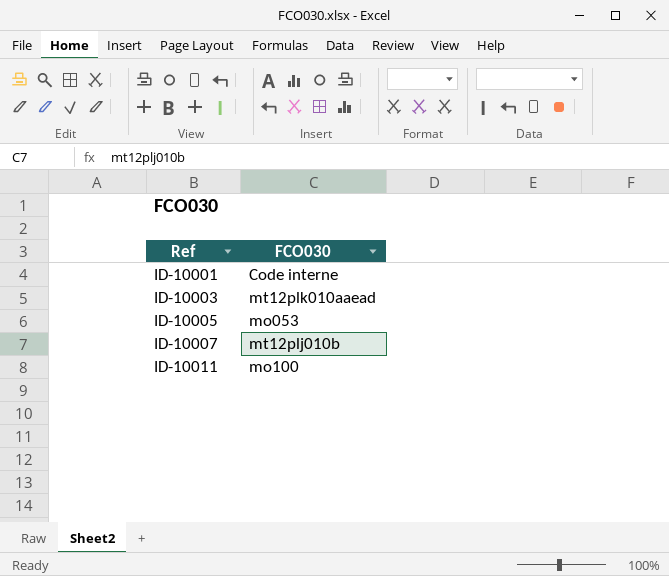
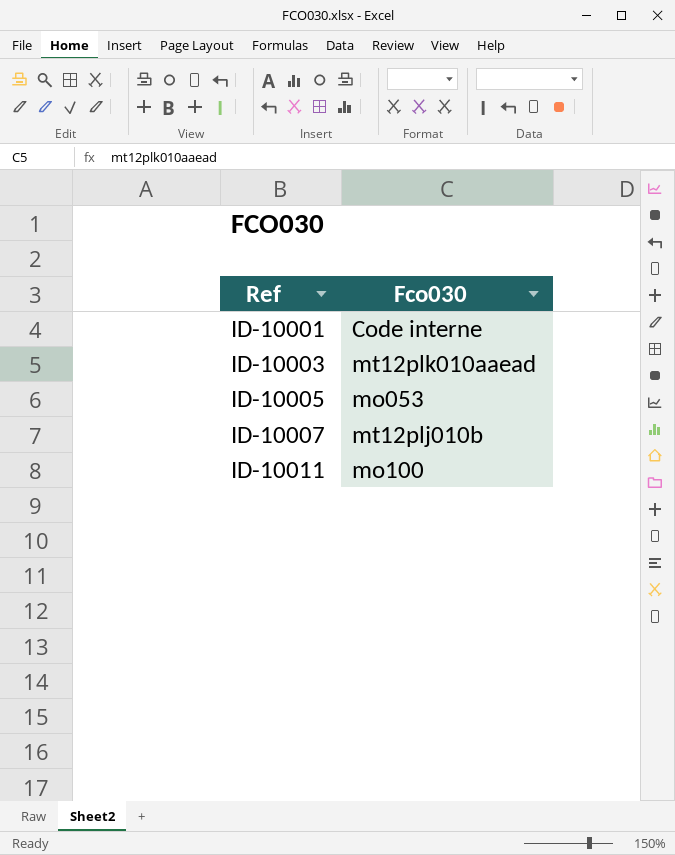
column name: FCO030 -> Fco030

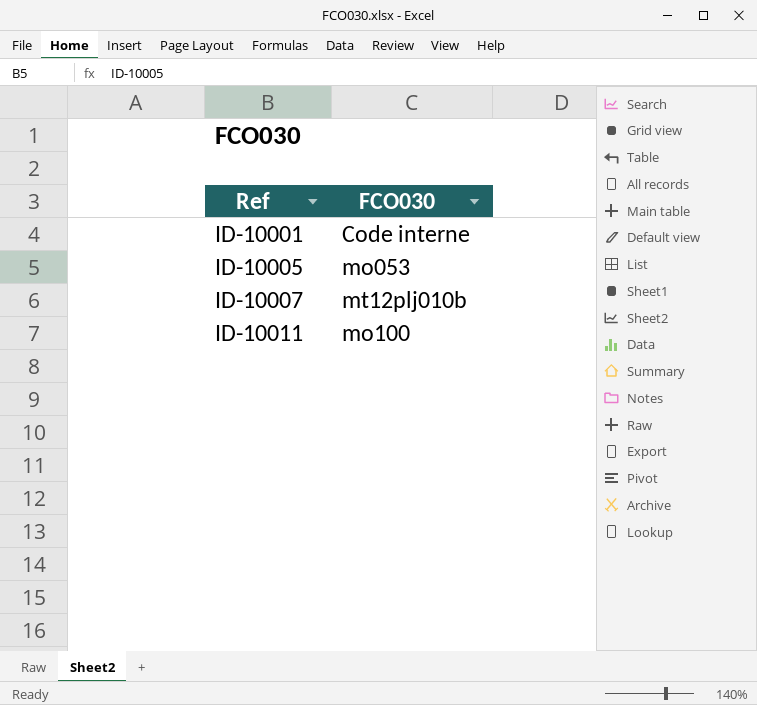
column name: Fco030 -> FCO030
row ID-10003: mt12plk010aaead -> none

